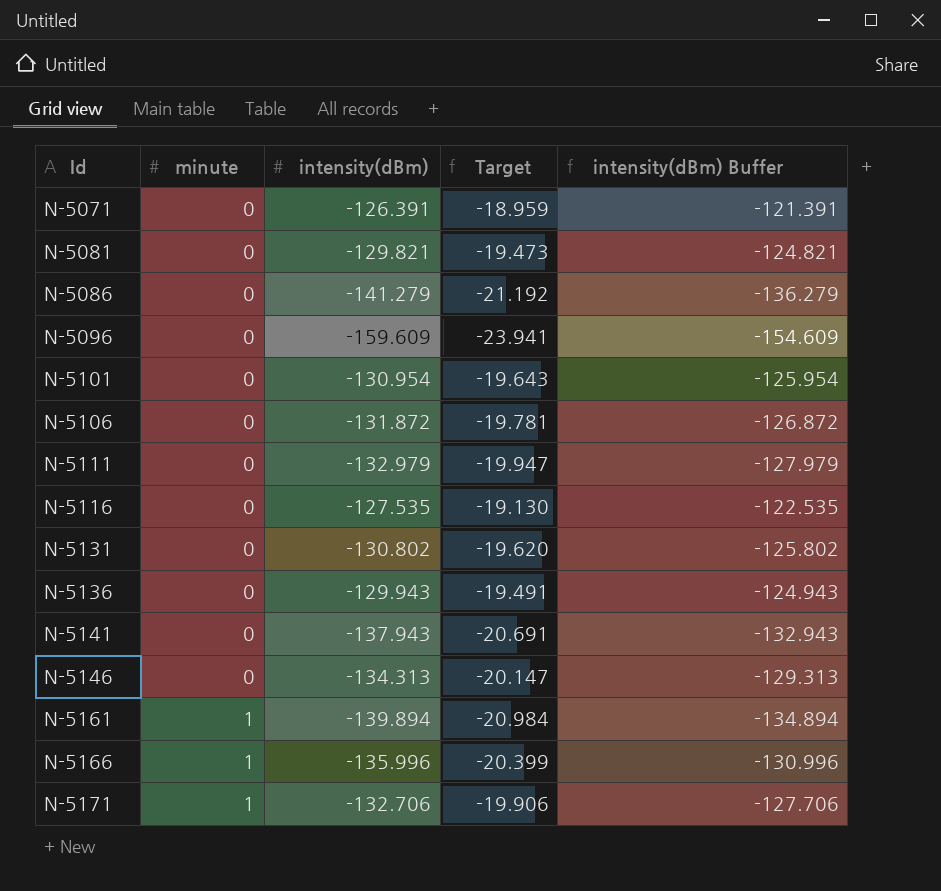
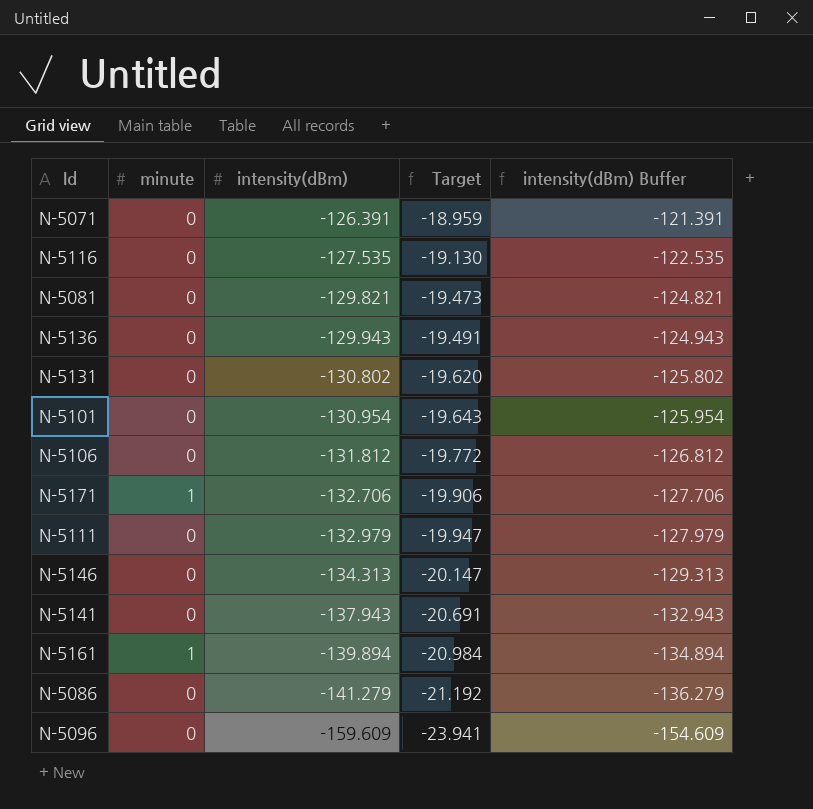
row order: Id ascending -> intensity(dBm) descending
row N-5166: 1 | -135.996 | -20.399 | -130.996 -> none
N-5106 | intensity(dBm): -131.872 -> -131.812
N-5106 | Target: -19.781 -> -19.772
N-5106 | intensity(dBm) Buffer: -126.872 -> -126.812

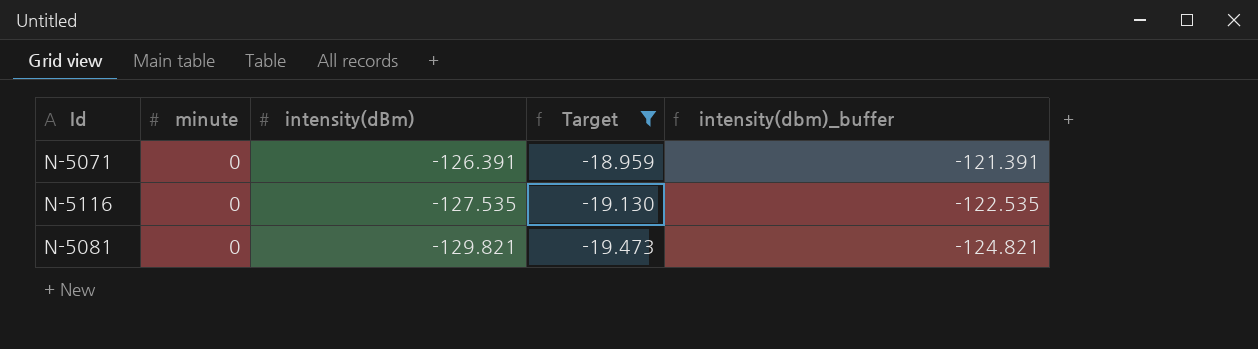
filter: none -> Target >= -19.473
column name: intensity(dBm) Buffer -> intensity(dbm)_buffer

